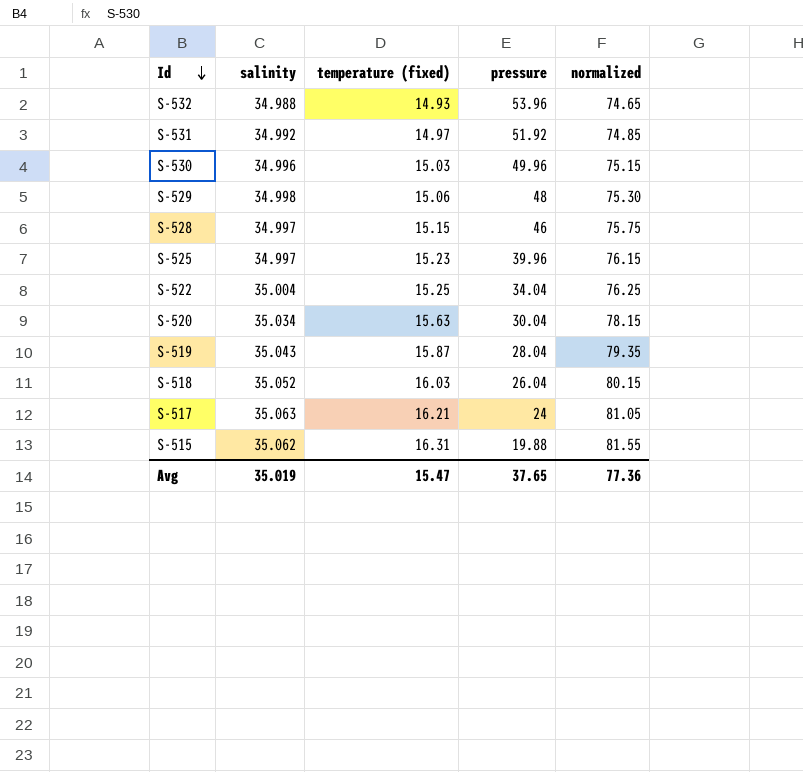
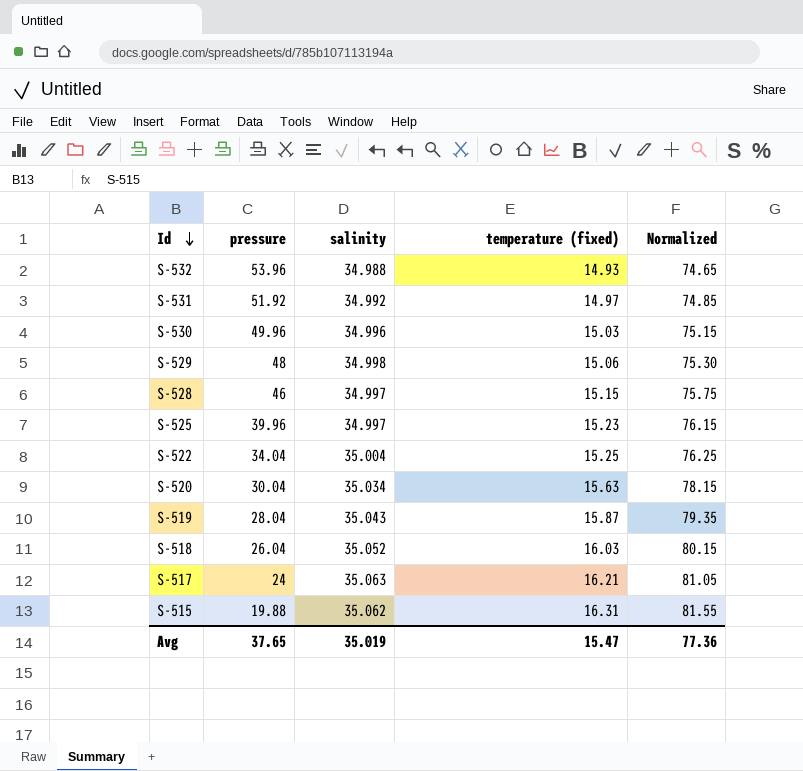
column pressure | position: 4 -> 2
column name: normalized -> Normalized

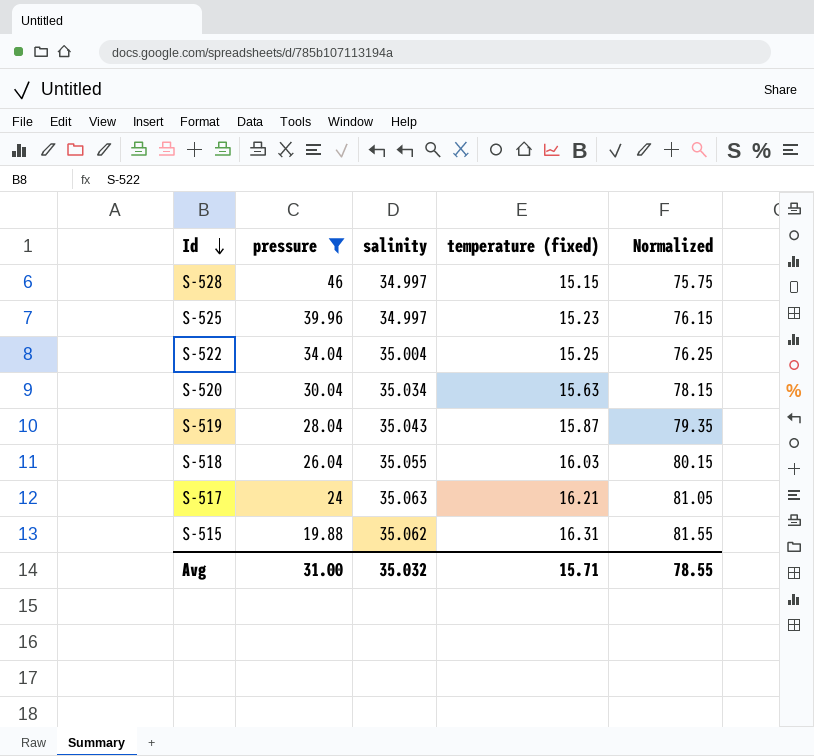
filter: none -> pressure <= 46
S-518 | salinity: 35.052 -> 35.055
Avg | pressure: 37.65 -> 31.00
Avg | salinity: 35.019 -> 35.032
Avg | temperature (fixed): 15.47 -> 15.71
Avg | Normalized: 77.36 -> 78.55

